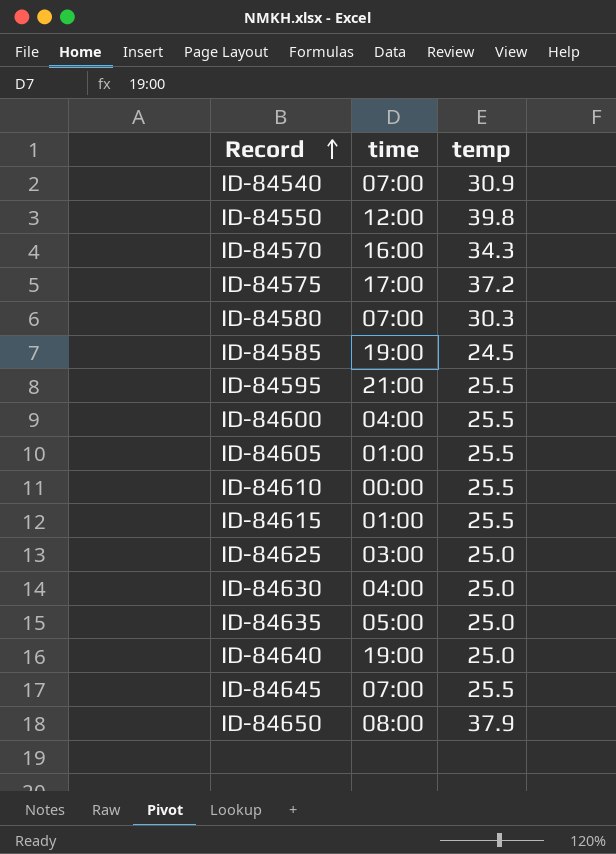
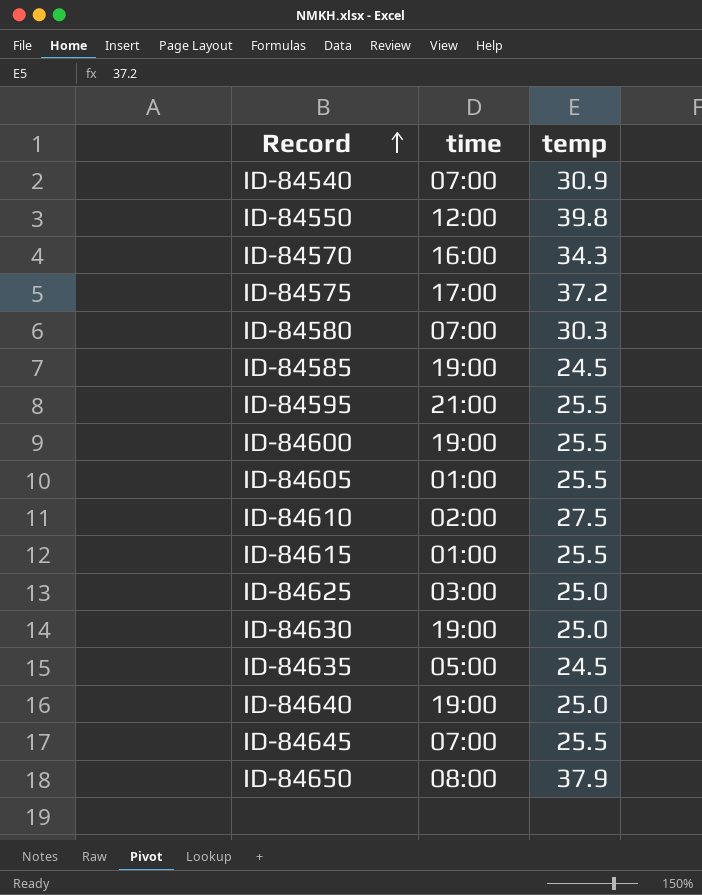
ID-84600 | time: 04:00 -> 19:00
ID-84610 | time: 00:00 -> 02:00
ID-84610 | temp: 25.5 -> 27.5
ID-84630 | time: 04:00 -> 19:00
ID-84635 | temp: 25.0 -> 24.5

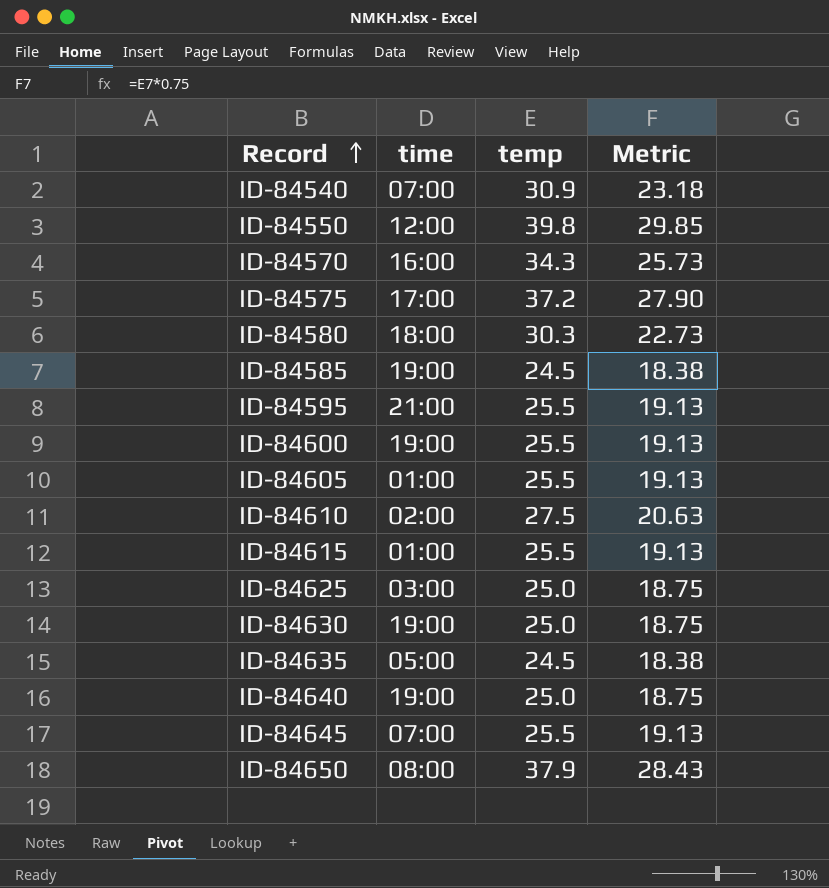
column Metric | formula: none -> [temp] * 0.75
ID-84580 | time: 07:00 -> 18:00

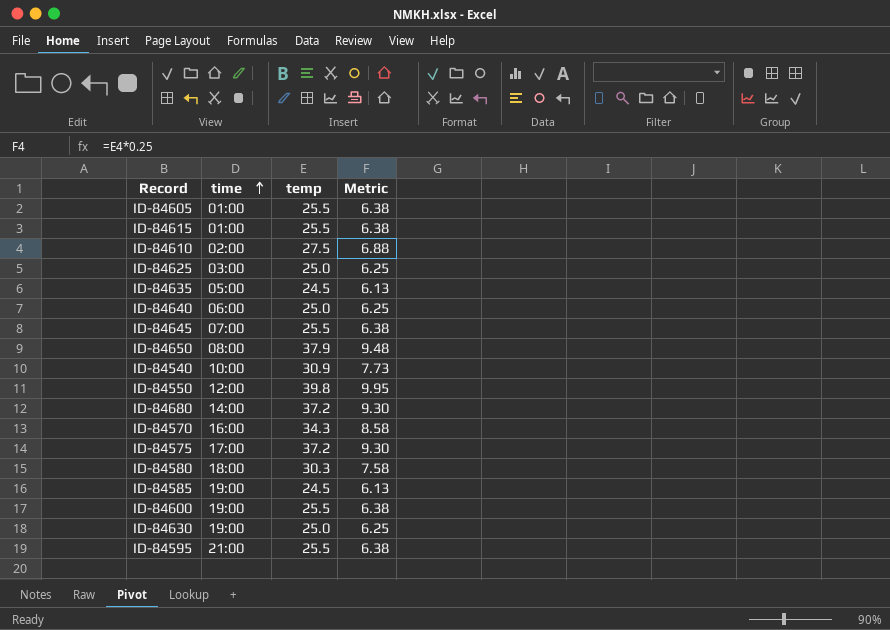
row order: Record ascending -> time ascending
column Metric | formula: [temp] * 0.75 -> [temp] * 0.25
ID-84640 | time: 19:00 -> 06:00
ID-84540 | time: 07:00 -> 10:00
row ID-84680: none -> 14:00 | 37.2 | 9.30

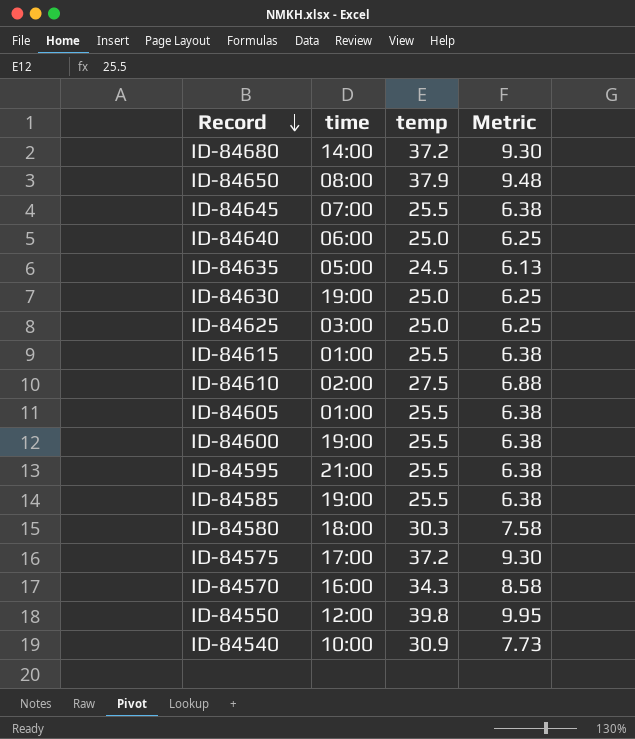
row order: time ascending -> Record descending
ID-84585 | temp: 24.5 -> 25.5
ID-84585 | Metric: 6.13 -> 6.38

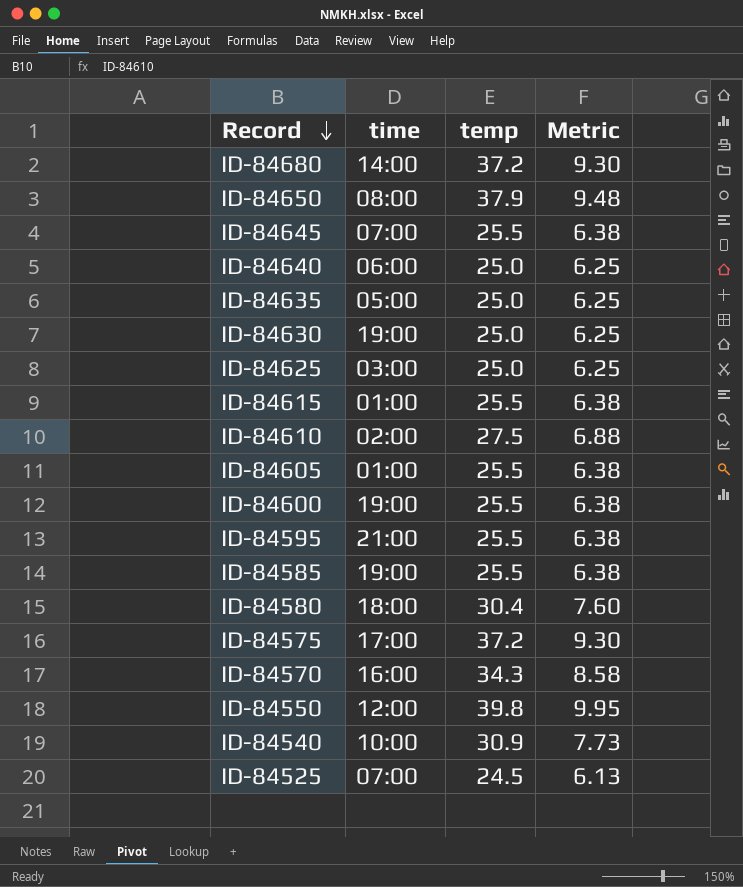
ID-84635 | temp: 24.5 -> 25.0
ID-84635 | Metric: 6.13 -> 6.25
ID-84580 | temp: 30.3 -> 30.4
ID-84580 | Metric: 7.58 -> 7.60
row ID-84525: none -> 07:00 | 24.5 | 6.13

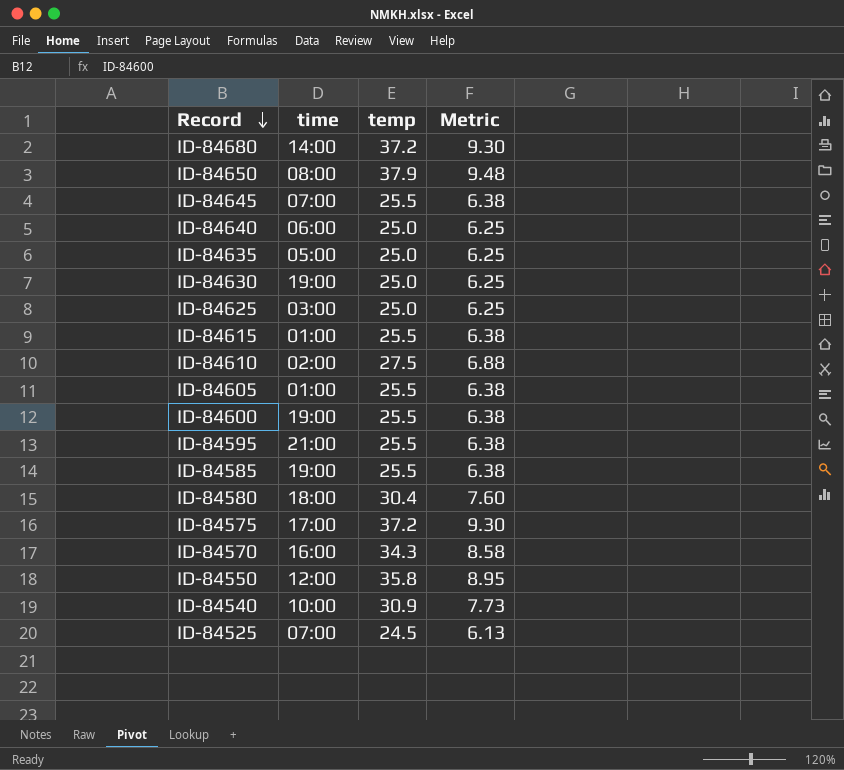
ID-84550 | temp: 39.8 -> 35.8
ID-84550 | Metric: 9.95 -> 8.95

